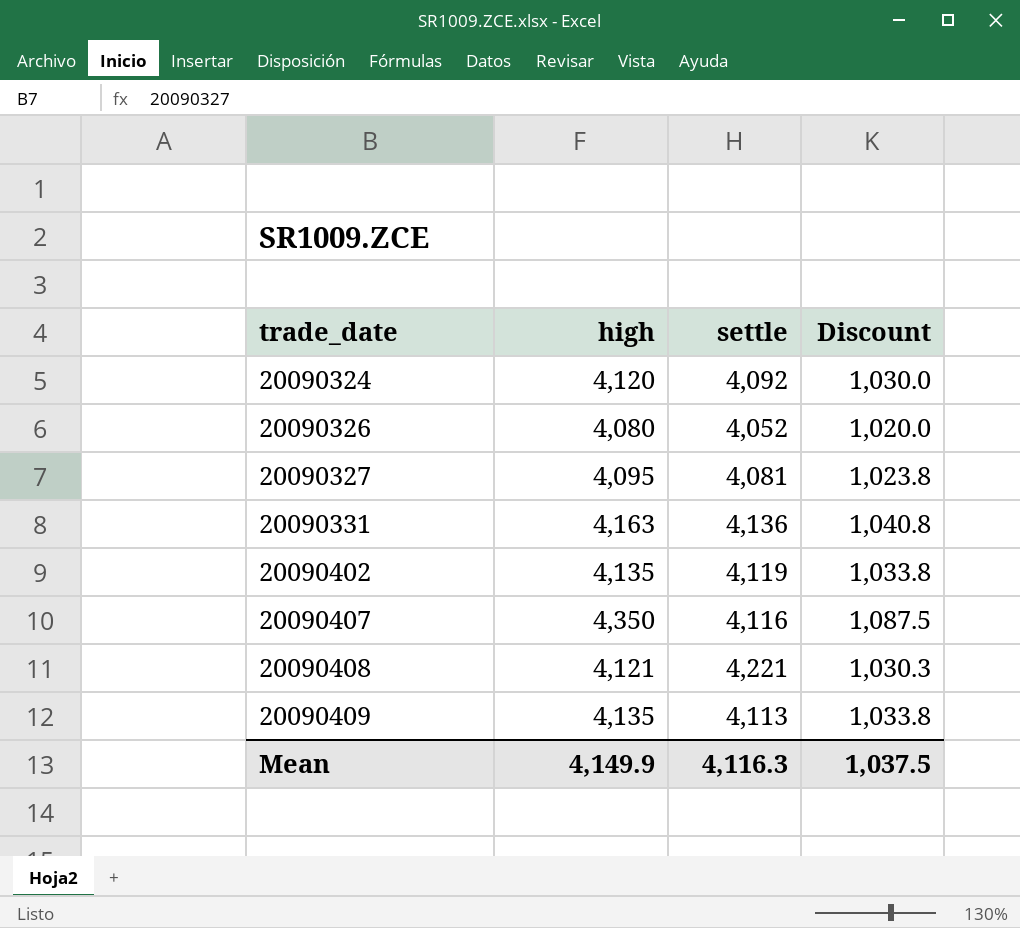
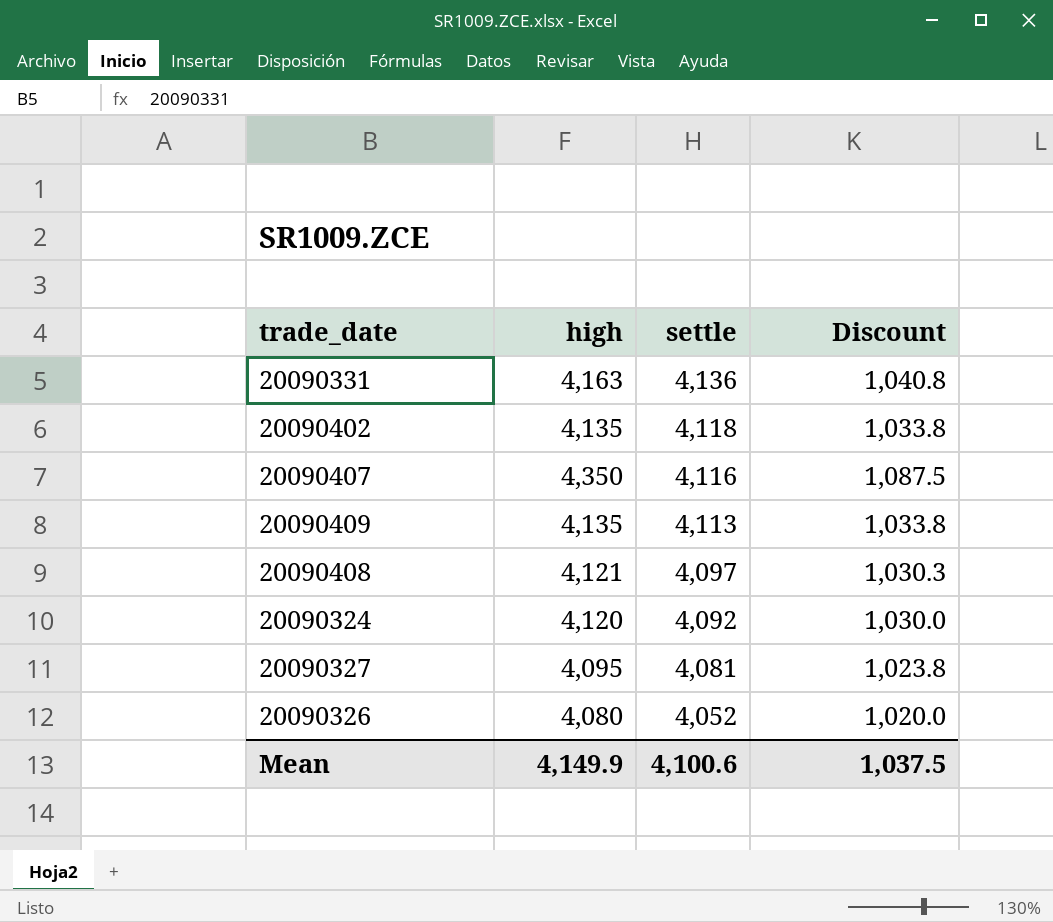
row order: trade_date ascending -> settle descending
20090402 | settle: 4,119 -> 4,118
20090408 | settle: 4,221 -> 4,097
Mean | settle: 4,116.3 -> 4,100.6

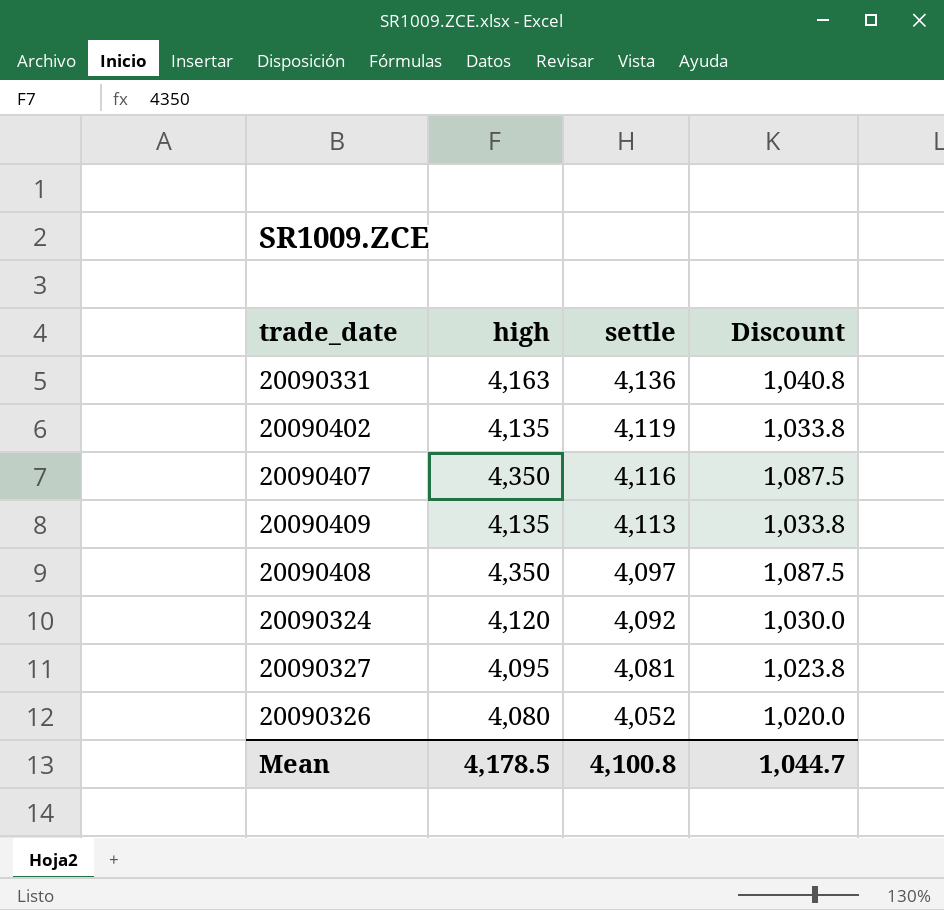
20090402 | settle: 4,118 -> 4,119
20090408 | high: 4,121 -> 4,350
20090408 | Discount: 1,030.3 -> 1,087.5
Mean | high: 4,149.9 -> 4,178.5
Mean | settle: 4,100.6 -> 4,100.8
Mean | Discount: 1,037.5 -> 1,044.7

